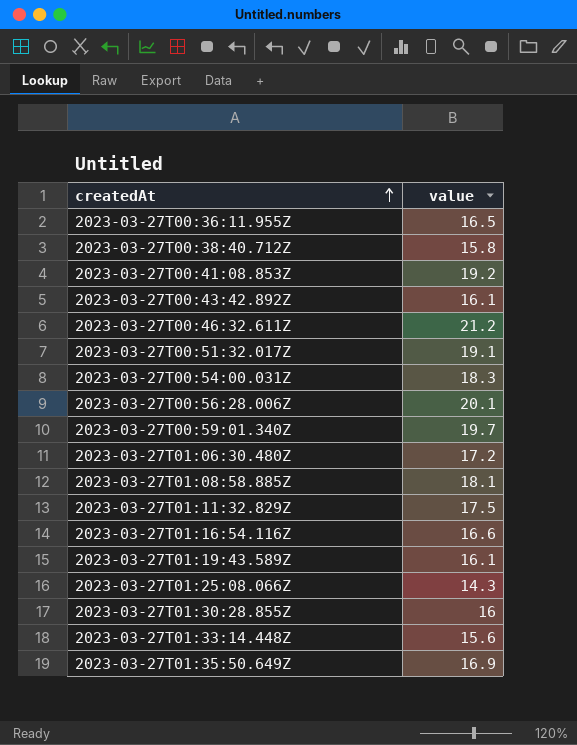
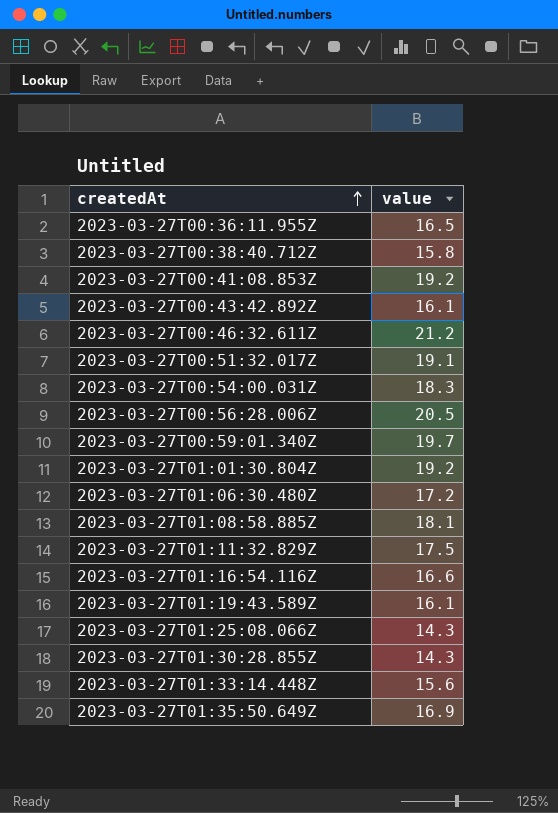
2023-03-27T00:56:28.006Z | value: 20.1 -> 20.5
row 2023-03-27T01:01:30.804Z: none -> 19.2
2023-03-27T01:30:28.855Z | value: 16 -> 14.3

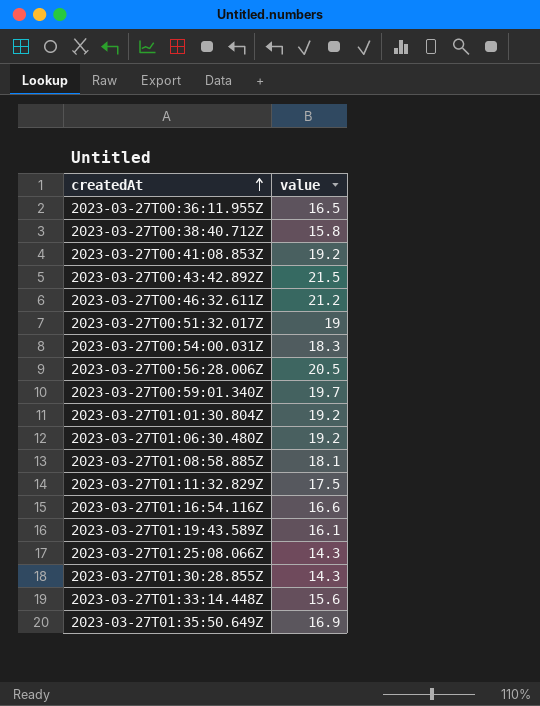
2023-03-27T00:43:42.892Z | value: 16.1 -> 21.5
2023-03-27T00:51:32.017Z | value: 19.1 -> 19
2023-03-27T01:06:30.480Z | value: 17.2 -> 19.2

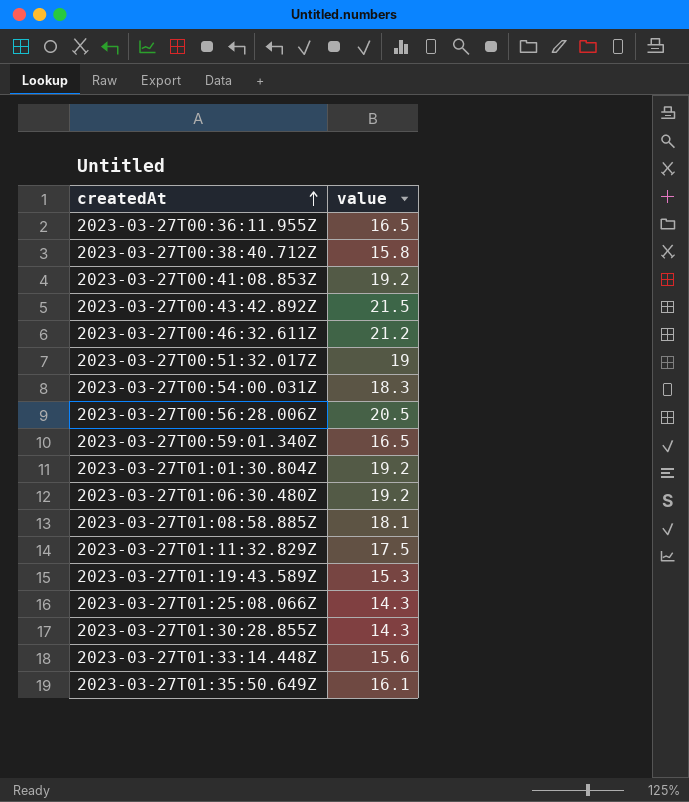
row 2023-03-27T01:16:54.116Z: 16.6 -> none
2023-03-27T00:59:01.340Z | value: 19.7 -> 16.5
2023-03-27T01:19:43.589Z | value: 16.1 -> 15.3
2023-03-27T01:35:50.649Z | value: 16.9 -> 16.1

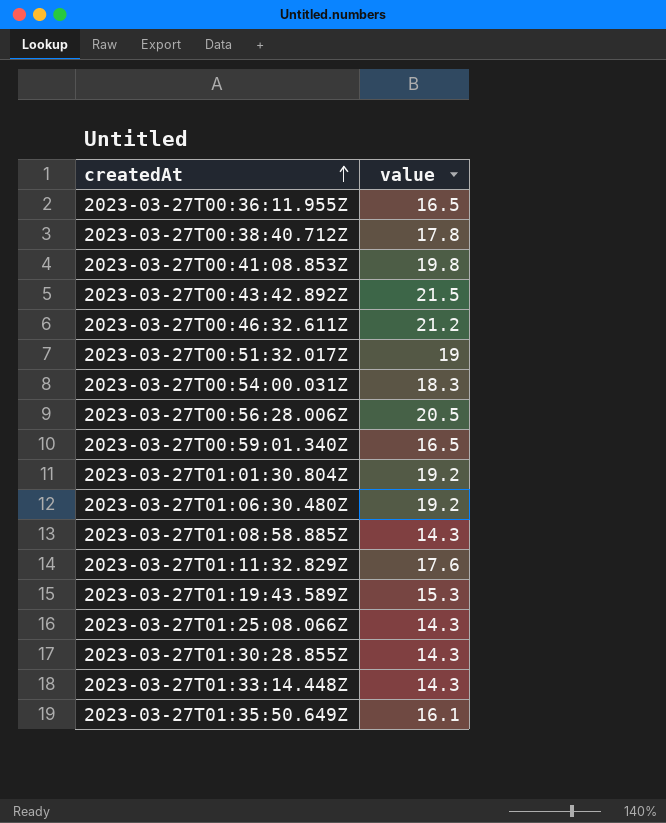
2023-03-27T00:38:40.712Z | value: 15.8 -> 17.8
2023-03-27T00:41:08.853Z | value: 19.2 -> 19.8
2023-03-27T01:08:58.885Z | value: 18.1 -> 14.3
2023-03-27T01:11:32.829Z | value: 17.5 -> 17.6
2023-03-27T01:33:14.448Z | value: 15.6 -> 14.3

